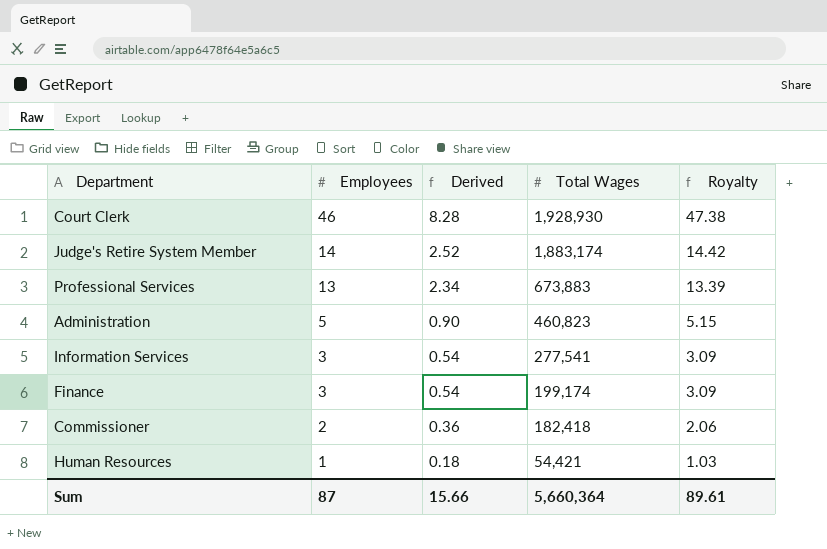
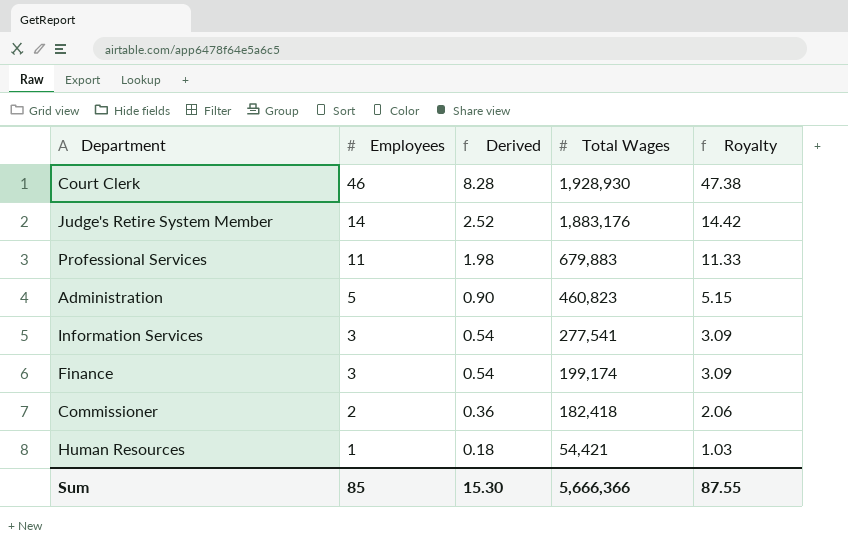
Judge's Retire System Member | Total Wages: 1,883,174 -> 1,883,176
Professional Services | Employees: 13 -> 11
Professional Services | Derived: 2.34 -> 1.98
Professional Services | Total Wages: 673,883 -> 679,883
Professional Services | Royalty: 13.39 -> 11.33
Sum | Employees: 87 -> 85
Sum | Derived: 15.66 -> 15.30
Sum | Total Wages: 5,660,364 -> 5,666,366
Sum | Royalty: 89.61 -> 87.55

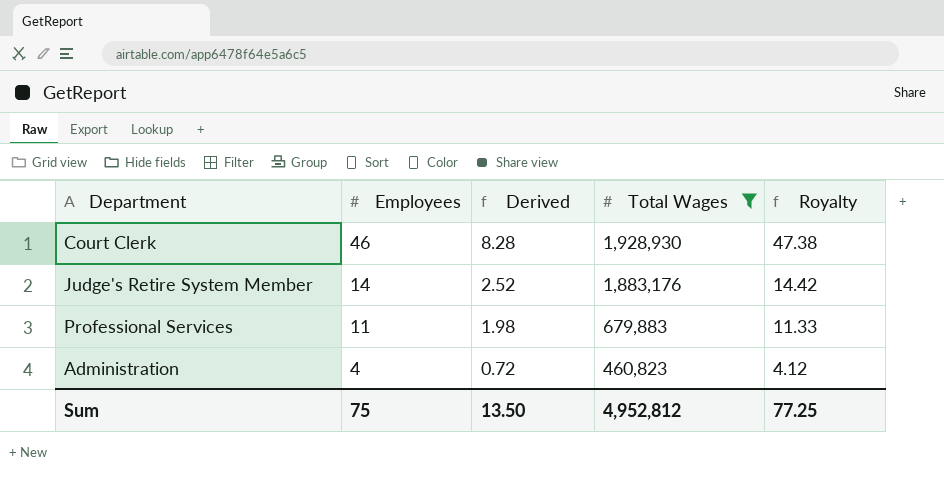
filter: none -> Total Wages >= 460,823
Administration | Employees: 5 -> 4
Administration | Derived: 0.90 -> 0.72
Administration | Royalty: 5.15 -> 4.12
Sum | Employees: 85 -> 75
Sum | Derived: 15.30 -> 13.50
Sum | Total Wages: 5,666,366 -> 4,952,812
Sum | Royalty: 87.55 -> 77.25

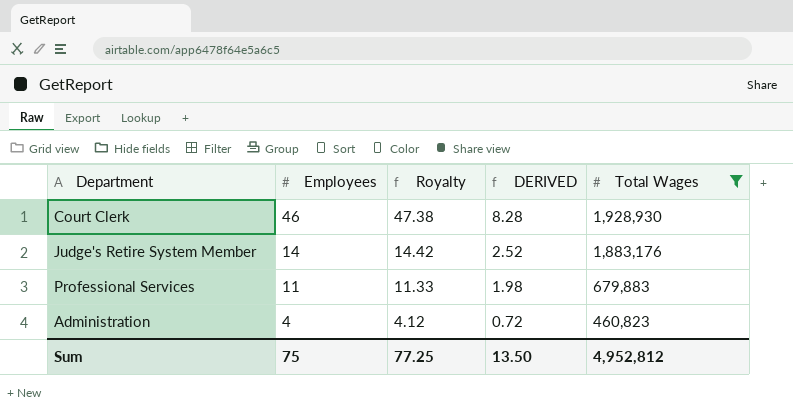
column Royalty | position: 5 -> 3
column name: Derived -> DERIVED

